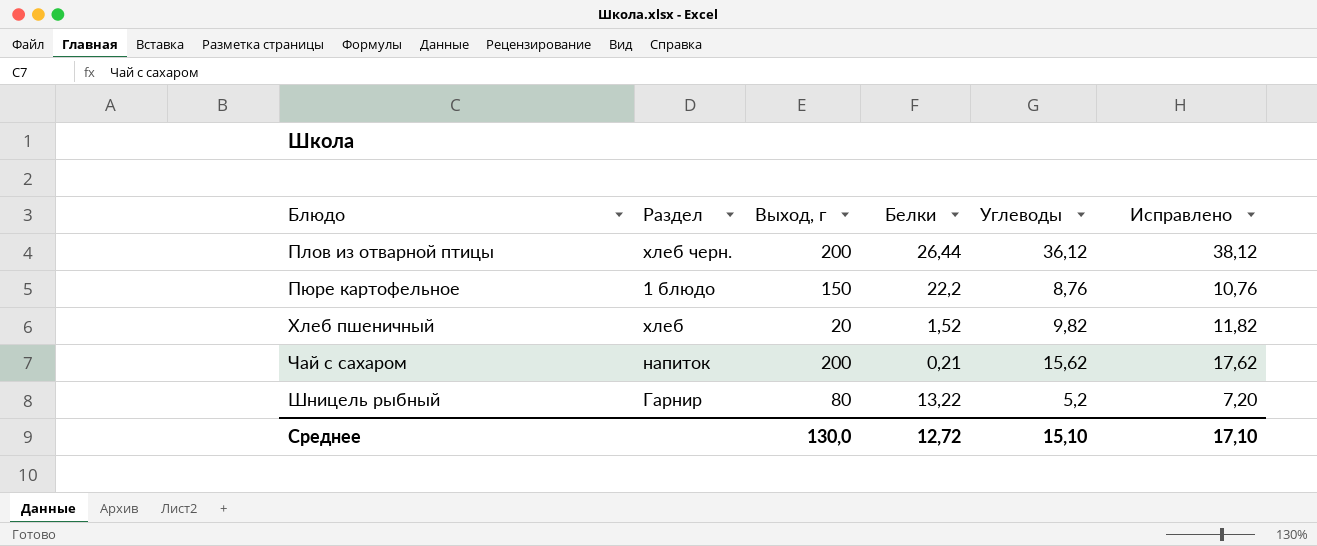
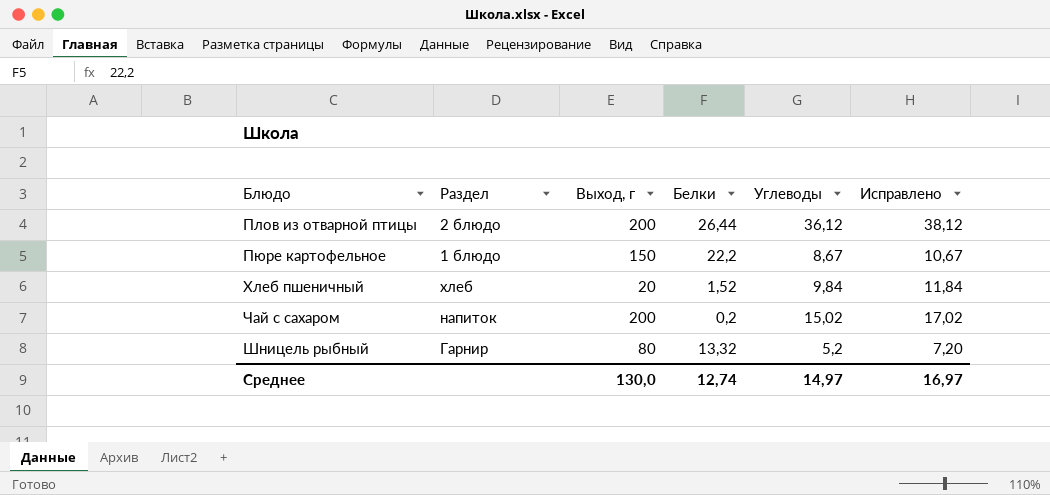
Плов из отварной птицы | Раздел: хлеб черн. -> 2 блюдо
Пюре картофельное | Углеводы: 8,76 -> 8,67
Пюре картофельное | Исправлено: 10,76 -> 10,67
Хлеб пшеничный | Углеводы: 9,82 -> 9,84
Хлеб пшеничный | Исправлено: 11,82 -> 11,84
Чай с сахаром | Белки: 0,21 -> 0,2
Чай с сахаром | Углеводы: 15,62 -> 15,02
Чай с сахаром | Исправлено: 17,62 -> 17,02
Шницель рыбный | Белки: 13,22 -> 13,32
Среднее | Белки: 12,72 -> 12,74
Среднее | Углеводы: 15,10 -> 14,97
Среднее | Исправлено: 17,10 -> 16,97

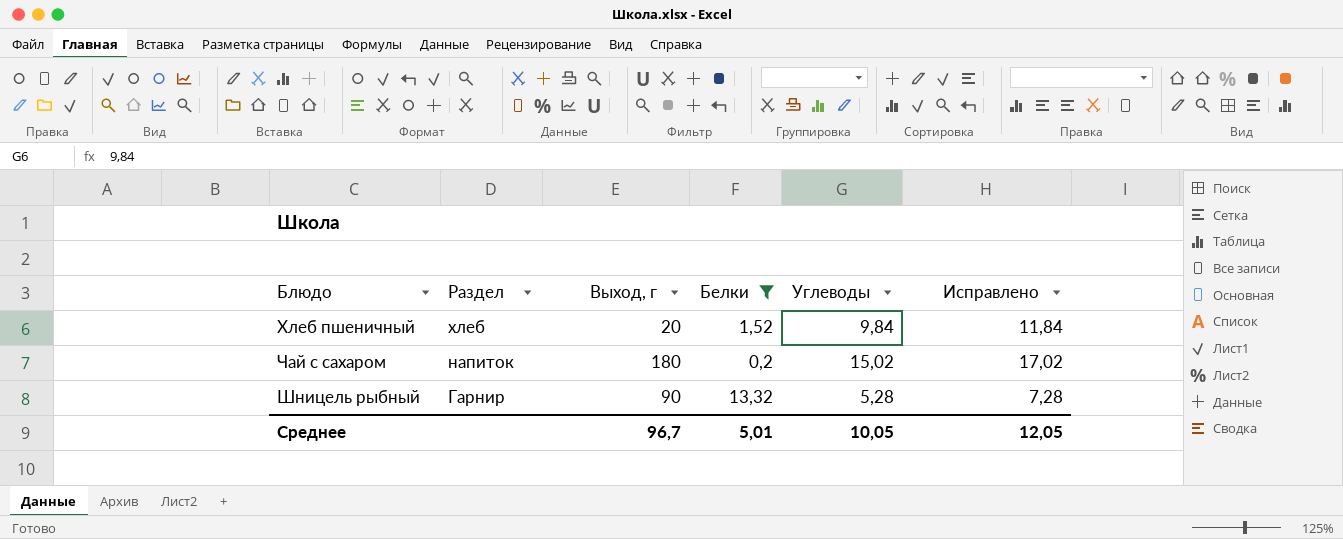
filter: none -> Белки <= 13,32
Чай с сахаром | Выход, г: 200 -> 180
Шницель рыбный | Выход, г: 80 -> 90
Шницель рыбный | Углеводы: 5,2 -> 5,28
Шницель рыбный | Исправлено: 7,20 -> 7,28
Среднее | Выход, г: 130,0 -> 96,7
Среднее | Белки: 12,74 -> 5,01
Среднее | Углеводы: 14,97 -> 10,05
Среднее | Исправлено: 16,97 -> 12,05

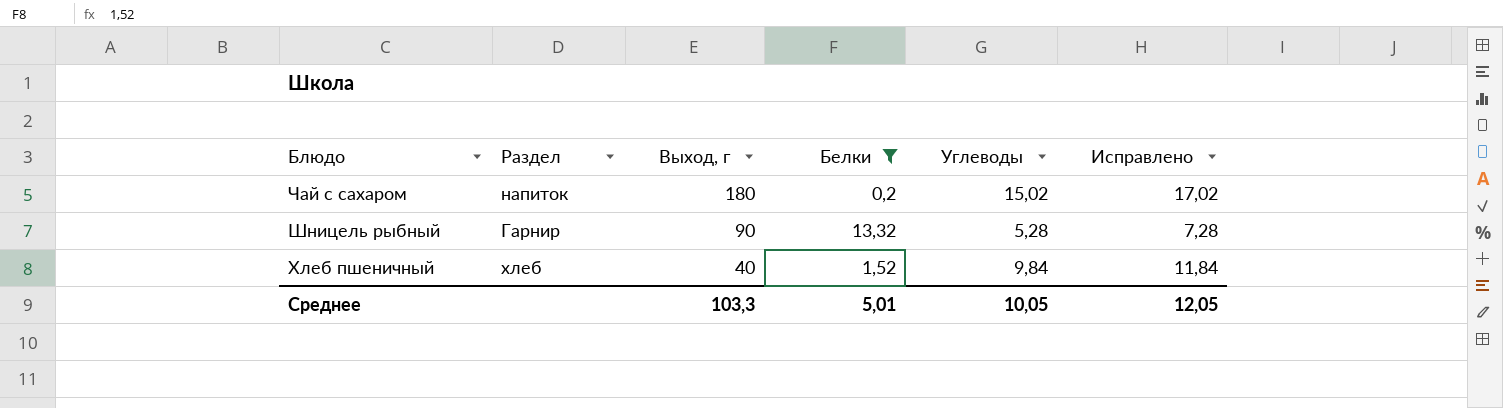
row order: Блюдо ascending -> Выход, г descending
Хлеб пшеничный | Выход, г: 20 -> 40
Среднее | Выход, г: 96,7 -> 103,3

